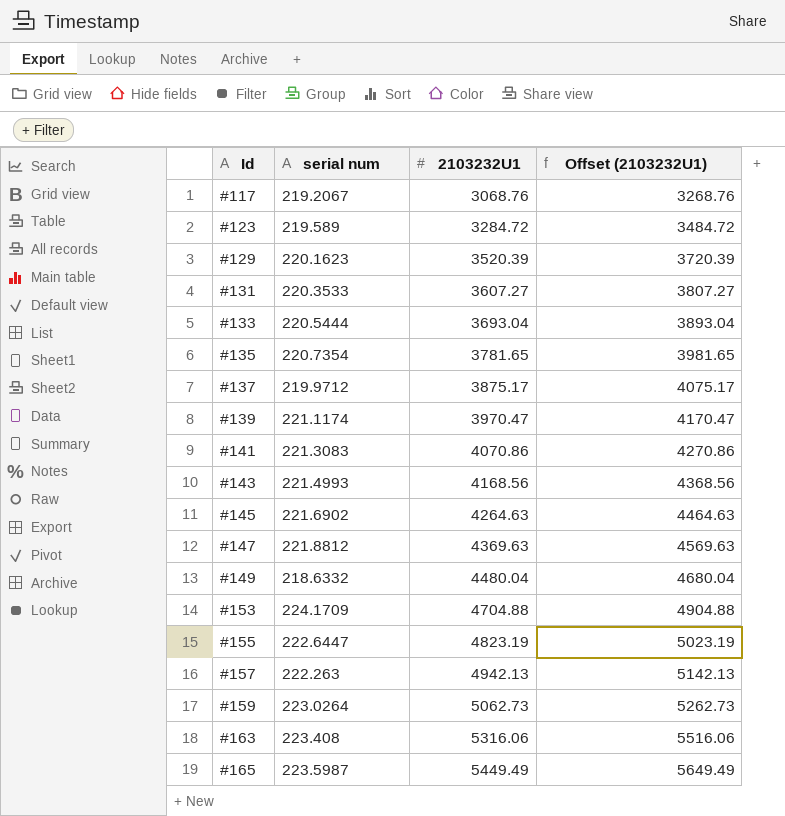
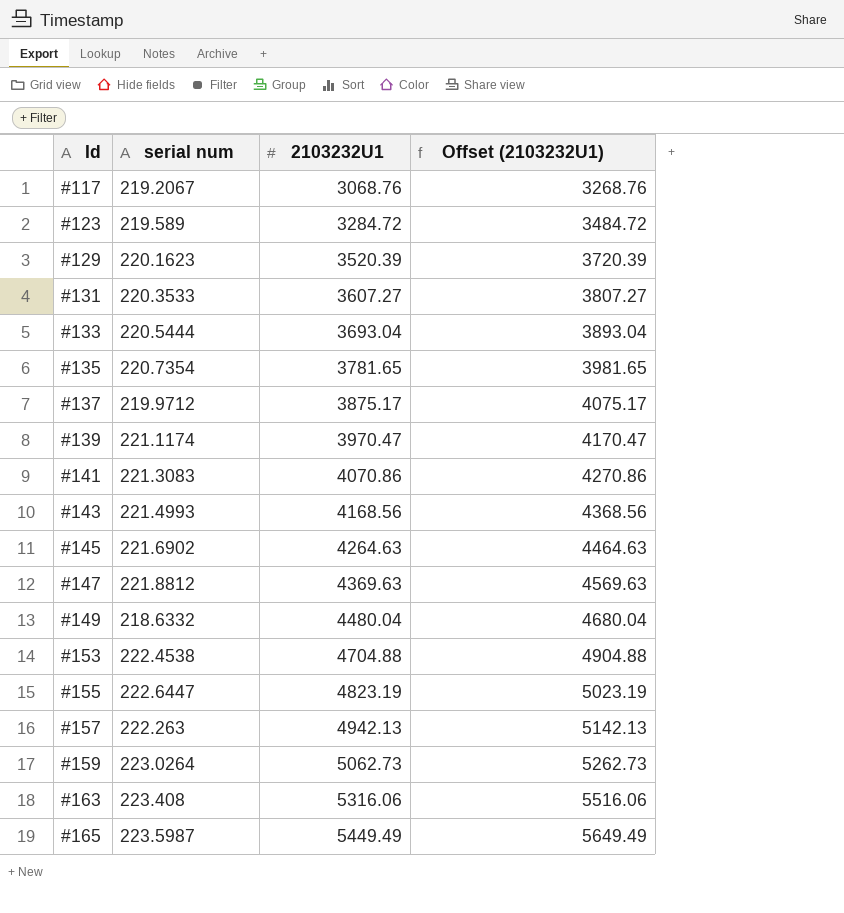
#153 | serial num: 224.1709 -> 222.4538

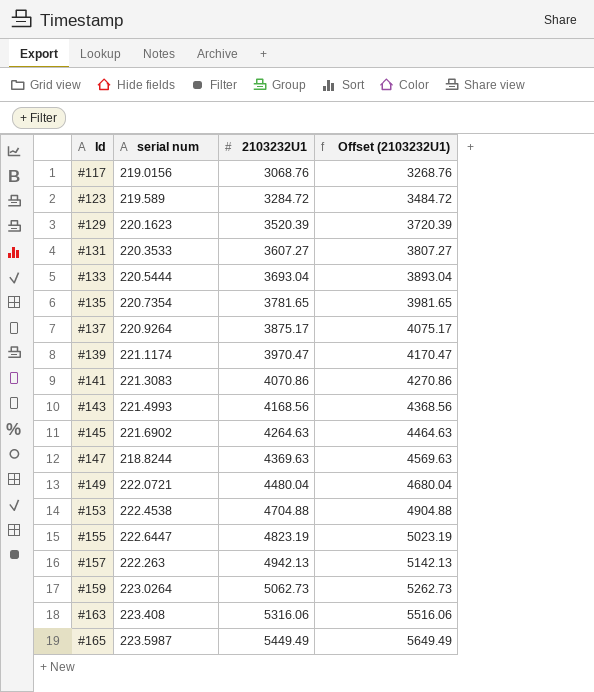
#117 | serial num: 219.2067 -> 219.0156
#137 | serial num: 219.9712 -> 220.9264
#147 | serial num: 221.8812 -> 218.8244
#149 | serial num: 218.6332 -> 222.0721

